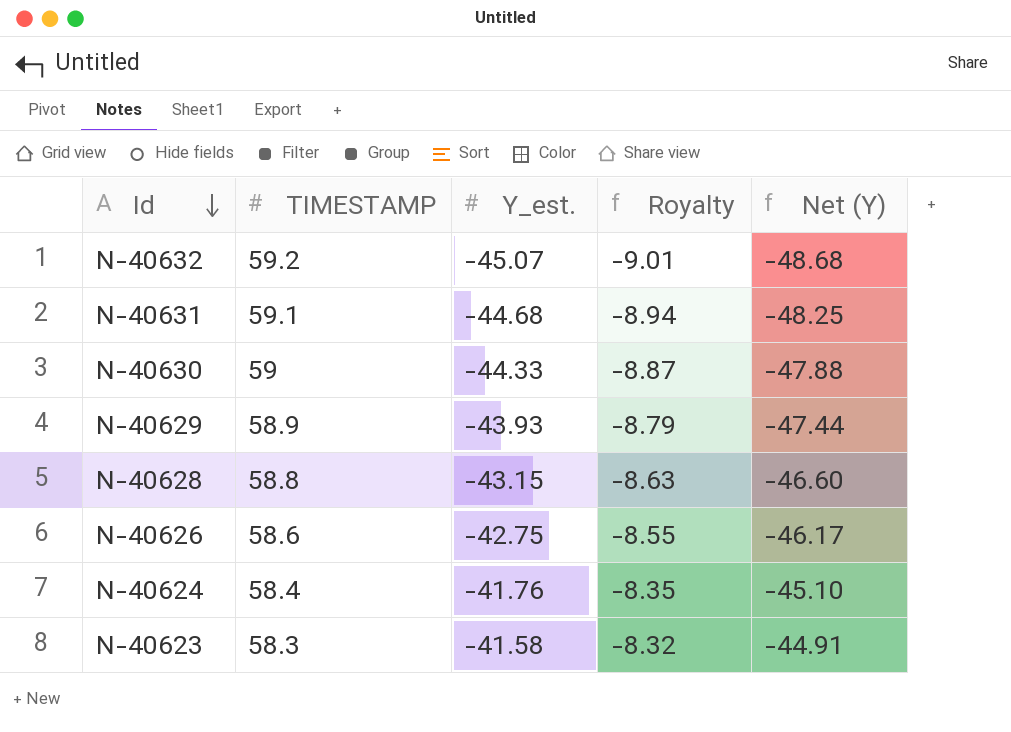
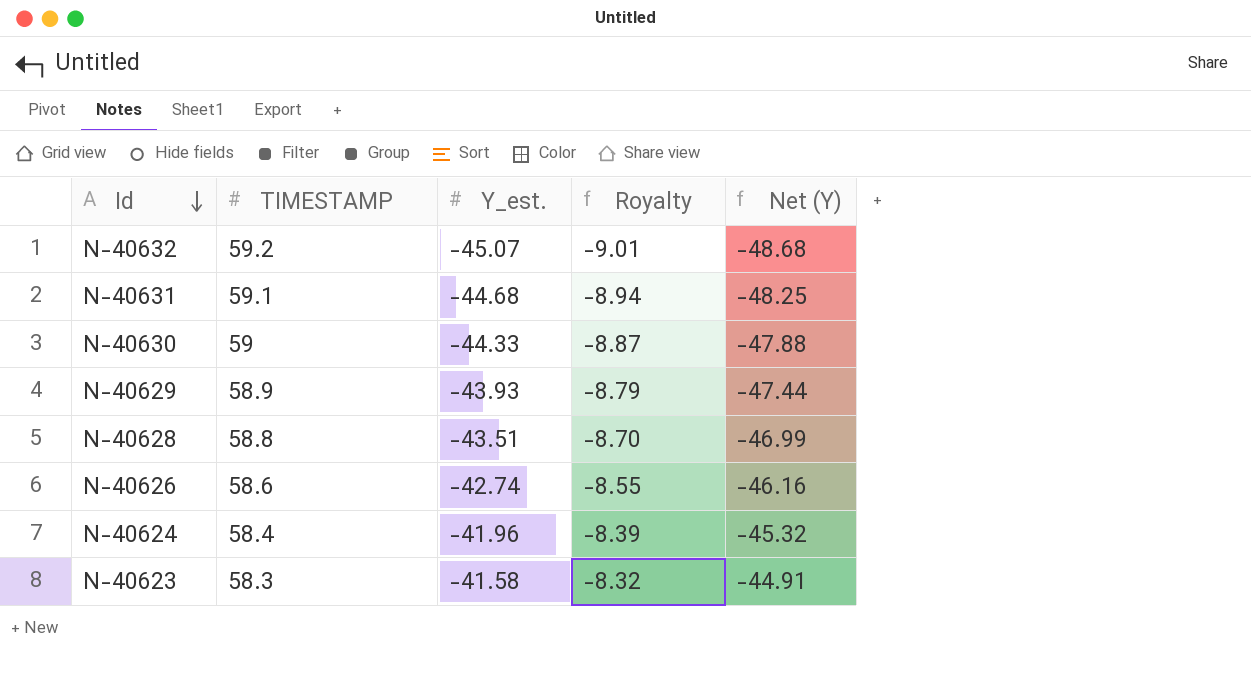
N-40628 | Y_est.: -43.15 -> -43.51
N-40628 | Royalty: -8.63 -> -8.70
N-40628 | Net (Y): -46.60 -> -46.99
N-40626 | Y_est.: -42.75 -> -42.74
N-40626 | Net (Y): -46.17 -> -46.16
N-40624 | Y_est.: -41.76 -> -41.96
N-40624 | Royalty: -8.35 -> -8.39
N-40624 | Net (Y): -45.10 -> -45.32

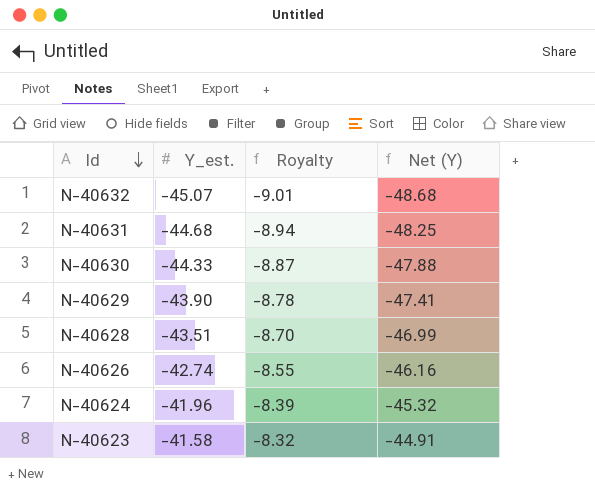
column TIMESTAMP | position: 2 -> none
N-40629 | Y_est.: -43.93 -> -43.90
N-40629 | Royalty: -8.79 -> -8.78
N-40629 | Net (Y): -47.44 -> -47.41

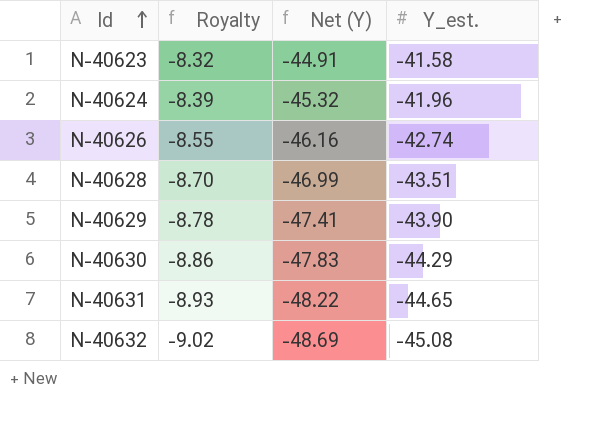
row order: Id descending -> Id ascending
column Y_est. | position: 2 -> 4
N-40630 | Royalty: -8.87 -> -8.86
N-40630 | Net (Y): -47.88 -> -47.83
N-40630 | Y_est.: -44.33 -> -44.29
N-40631 | Royalty: -8.94 -> -8.93
N-40631 | Net (Y): -48.25 -> -48.22
N-40631 | Y_est.: -44.68 -> -44.65
N-40632 | Royalty: -9.01 -> -9.02
N-40632 | Net (Y): -48.68 -> -48.69
N-40632 | Y_est.: -45.07 -> -45.08

